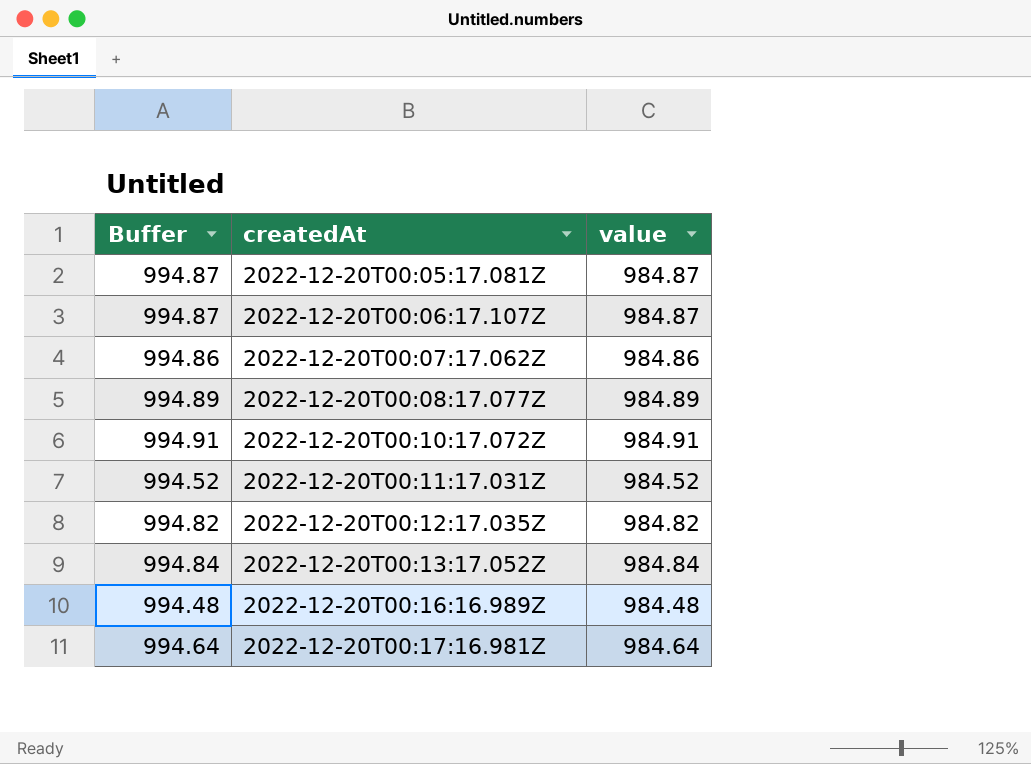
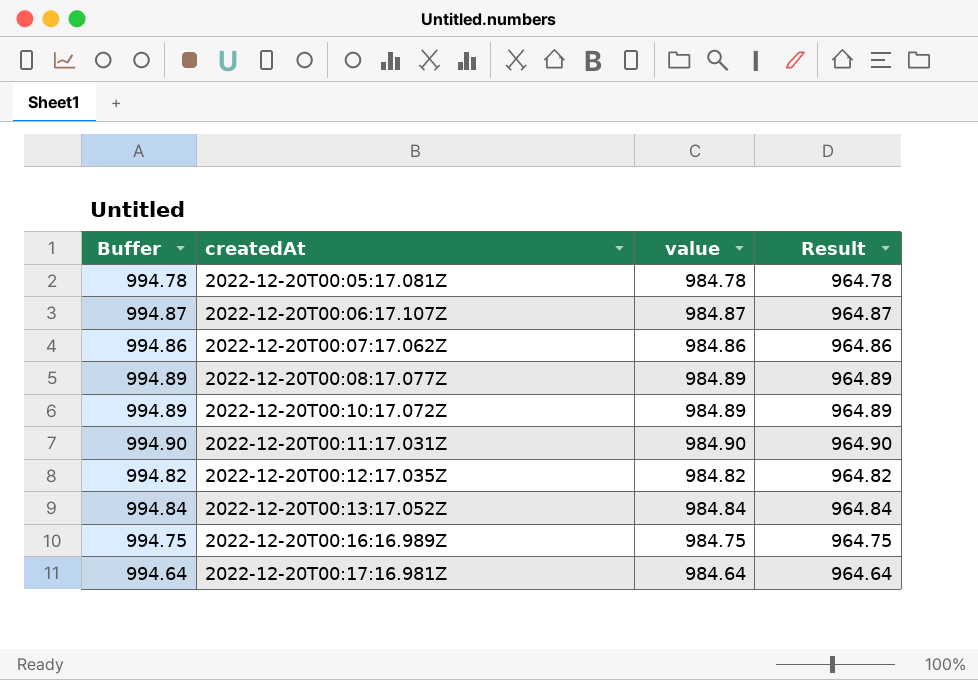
column Result | formula: none -> [value] - 20
2022-12-20T00:05:17.081Z | Buffer: 994.87 -> 994.78
2022-12-20T00:05:17.081Z | value: 984.87 -> 984.78
2022-12-20T00:10:17.072Z | Buffer: 994.91 -> 994.89
2022-12-20T00:10:17.072Z | value: 984.91 -> 984.89
2022-12-20T00:11:17.031Z | Buffer: 994.52 -> 994.90
2022-12-20T00:11:17.031Z | value: 984.52 -> 984.90
2022-12-20T00:16:16.989Z | Buffer: 994.48 -> 994.75
2022-12-20T00:16:16.989Z | value: 984.48 -> 984.75

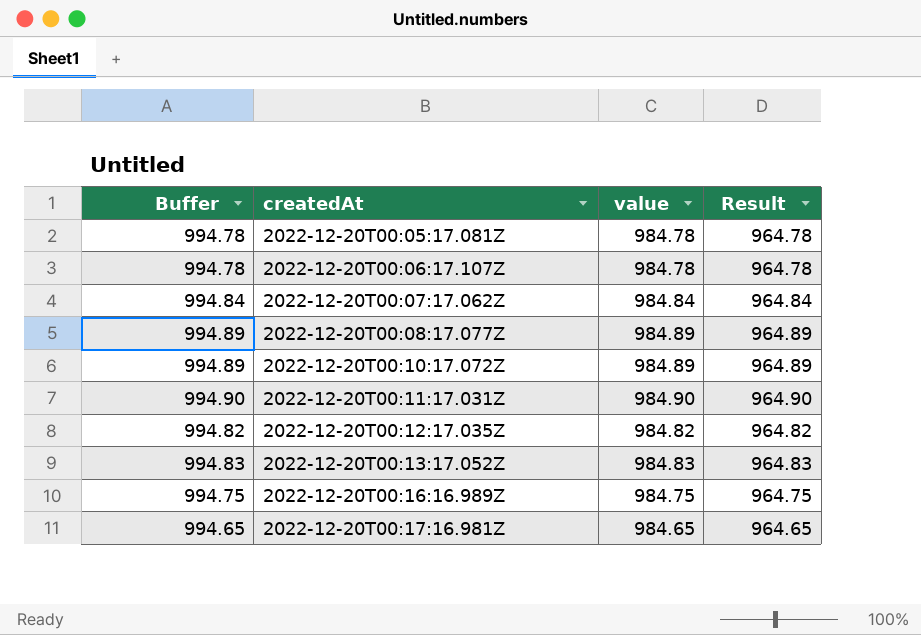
2022-12-20T00:06:17.107Z | Buffer: 994.87 -> 994.78
2022-12-20T00:06:17.107Z | value: 984.87 -> 984.78
2022-12-20T00:06:17.107Z | Result: 964.87 -> 964.78
2022-12-20T00:07:17.062Z | Buffer: 994.86 -> 994.84
2022-12-20T00:07:17.062Z | value: 984.86 -> 984.84
2022-12-20T00:07:17.062Z | Result: 964.86 -> 964.84
2022-12-20T00:13:17.052Z | Buffer: 994.84 -> 994.83
2022-12-20T00:13:17.052Z | value: 984.84 -> 984.83
2022-12-20T00:13:17.052Z | Result: 964.84 -> 964.83
2022-12-20T00:17:16.981Z | Buffer: 994.64 -> 994.65
2022-12-20T00:17:16.981Z | value: 984.64 -> 984.65
2022-12-20T00:17:16.981Z | Result: 964.64 -> 964.65

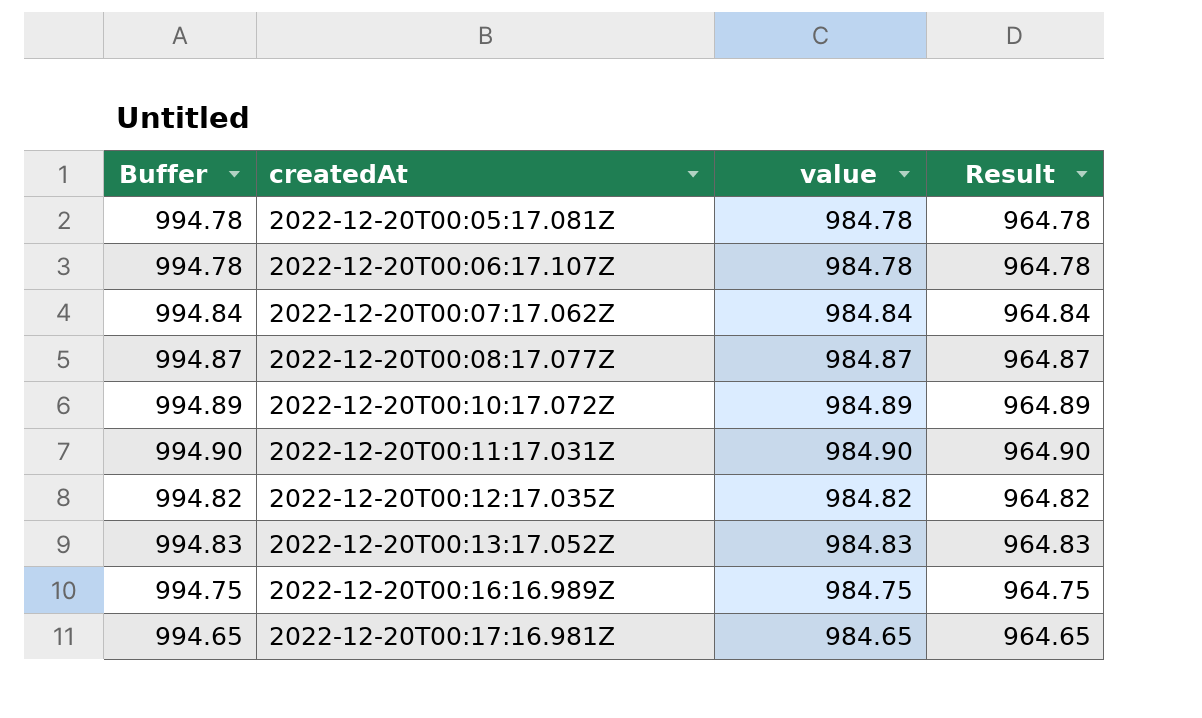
2022-12-20T00:08:17.077Z | Buffer: 994.89 -> 994.87
2022-12-20T00:08:17.077Z | value: 984.89 -> 984.87
2022-12-20T00:08:17.077Z | Result: 964.89 -> 964.87

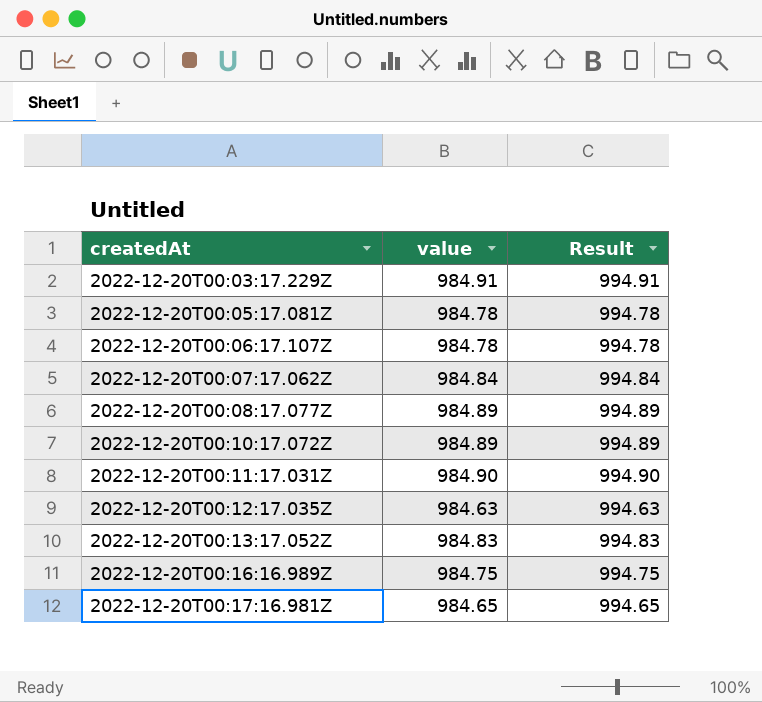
column Buffer | formula: [value] + 10 -> none
column Result | formula: [value] - 20 -> [value] + 10
row 2022-12-20T00:03:17.229Z: none -> 984.91 | 994.91
2022-12-20T00:08:17.077Z | value: 984.87 -> 984.89
2022-12-20T00:12:17.035Z | value: 984.82 -> 984.63

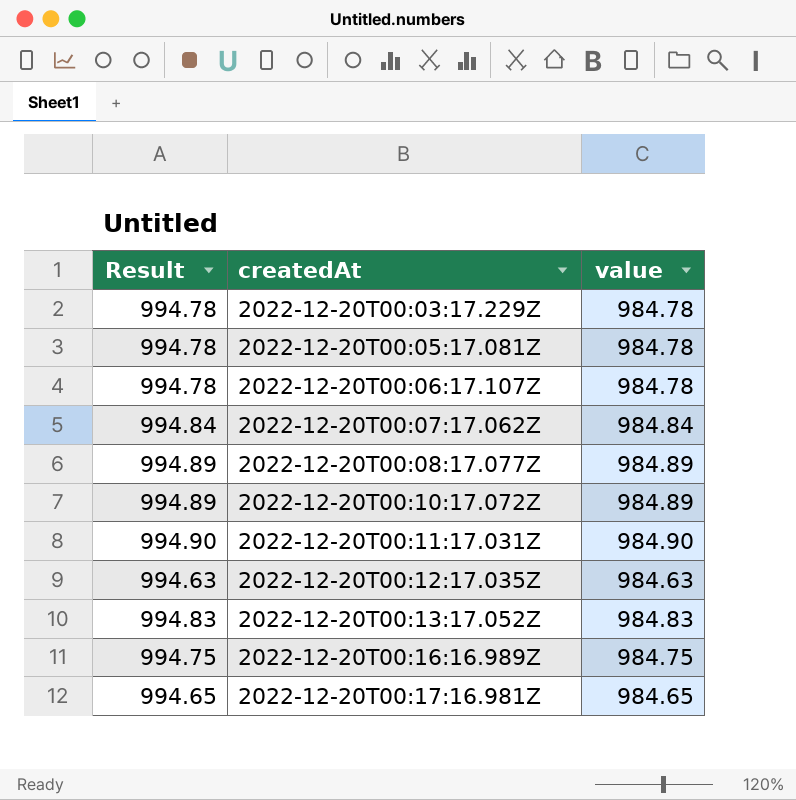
column Result | position: 3 -> 1
2022-12-20T00:03:17.229Z | Result: 994.91 -> 994.78
2022-12-20T00:03:17.229Z | value: 984.91 -> 984.78

